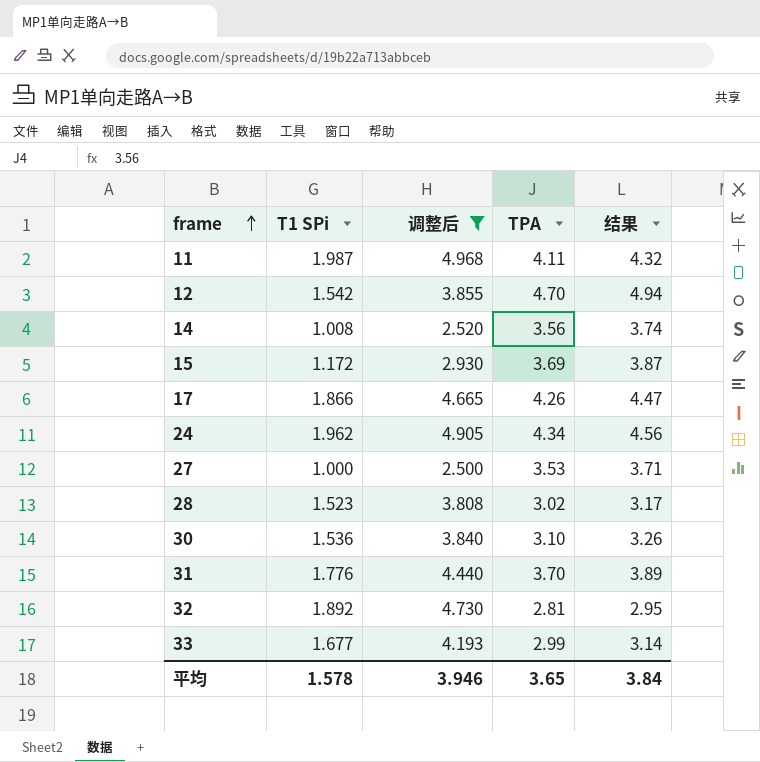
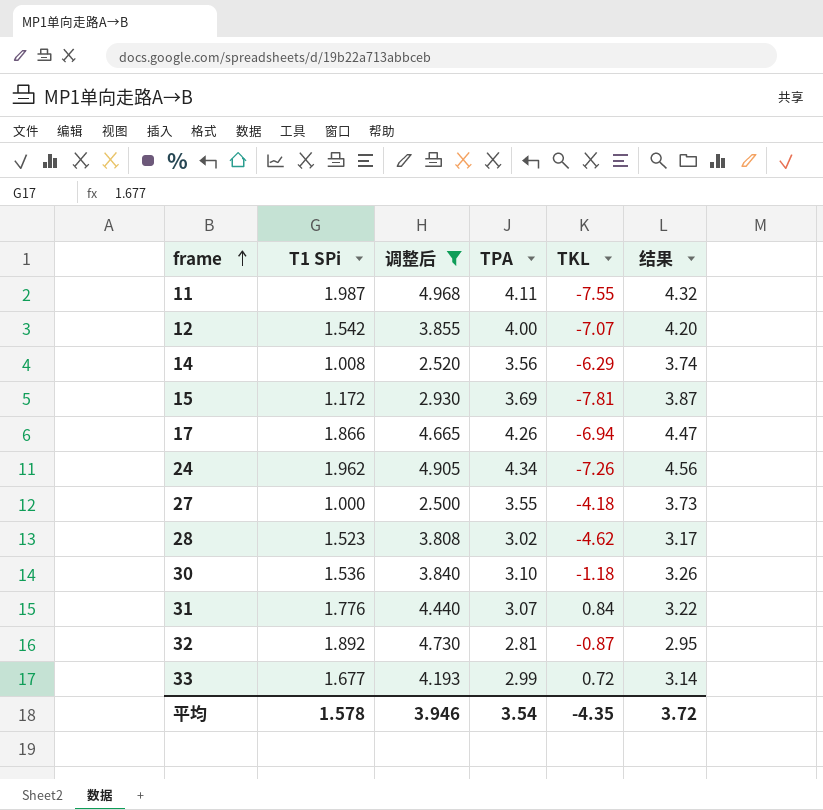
column TKL | position: none -> 5
12 | TPA: 4.70 -> 4.00
12 | 结果: 4.94 -> 4.20
27 | TPA: 3.53 -> 3.55
27 | 结果: 3.71 -> 3.73
31 | TPA: 3.70 -> 3.07
31 | 结果: 3.89 -> 3.22
平均 | TPA: 3.65 -> 3.54
平均 | 结果: 3.84 -> 3.72

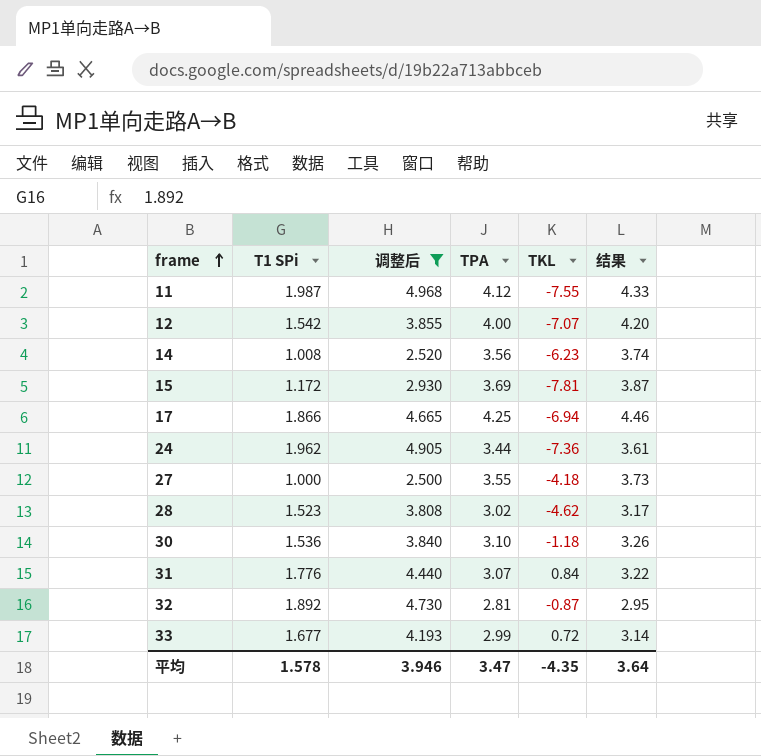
11 | TPA: 4.11 -> 4.12
11 | 结果: 4.32 -> 4.33
14 | TKL: -6.29 -> -6.23
17 | TPA: 4.26 -> 4.25
17 | 结果: 4.47 -> 4.46
24 | TPA: 4.34 -> 3.44
24 | TKL: -7.26 -> -7.36
24 | 结果: 4.56 -> 3.61
平均 | TPA: 3.54 -> 3.47
平均 | 结果: 3.72 -> 3.64

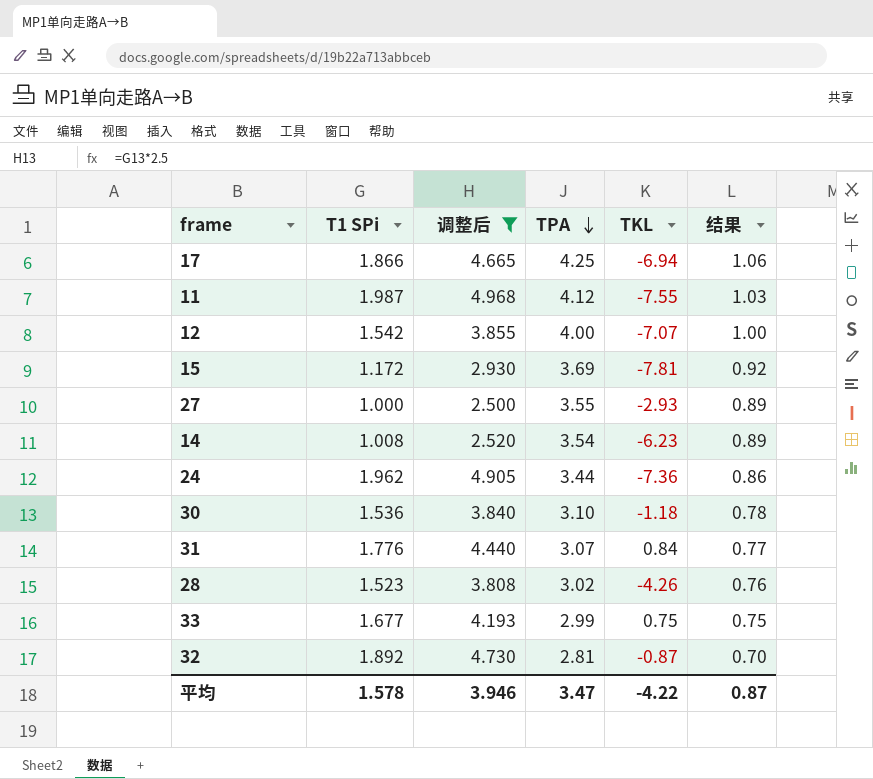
row order: frame ascending -> TPA descending
column 结果 | formula: [TPA] * 1.05 -> [TPA] * 0.25
27 | TKL: -4.18 -> -2.93
14 | TPA: 3.56 -> 3.54
28 | TKL: -4.62 -> -4.26
33 | TKL: 0.72 -> 0.75
平均 | TKL: -4.35 -> -4.22
平均 | 结果: 3.64 -> 0.87

